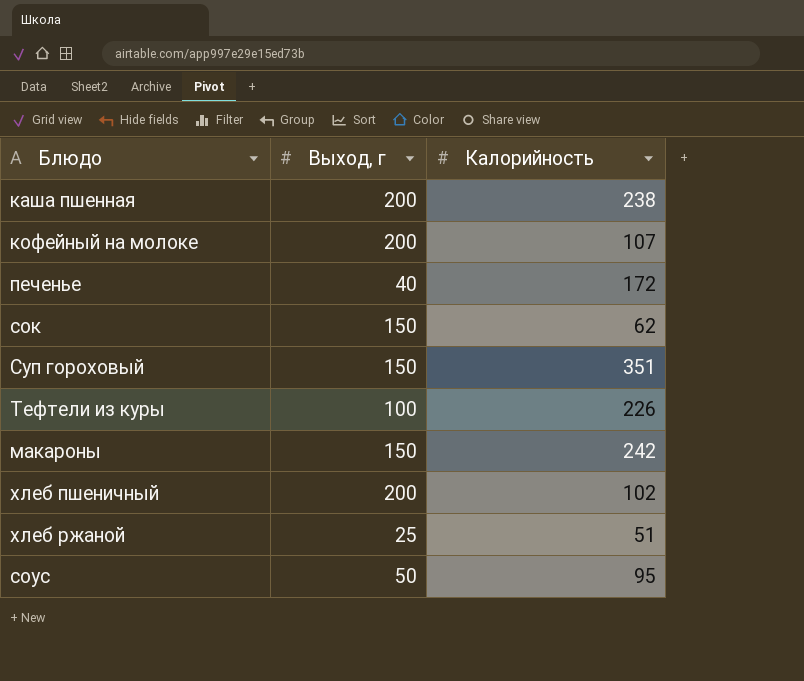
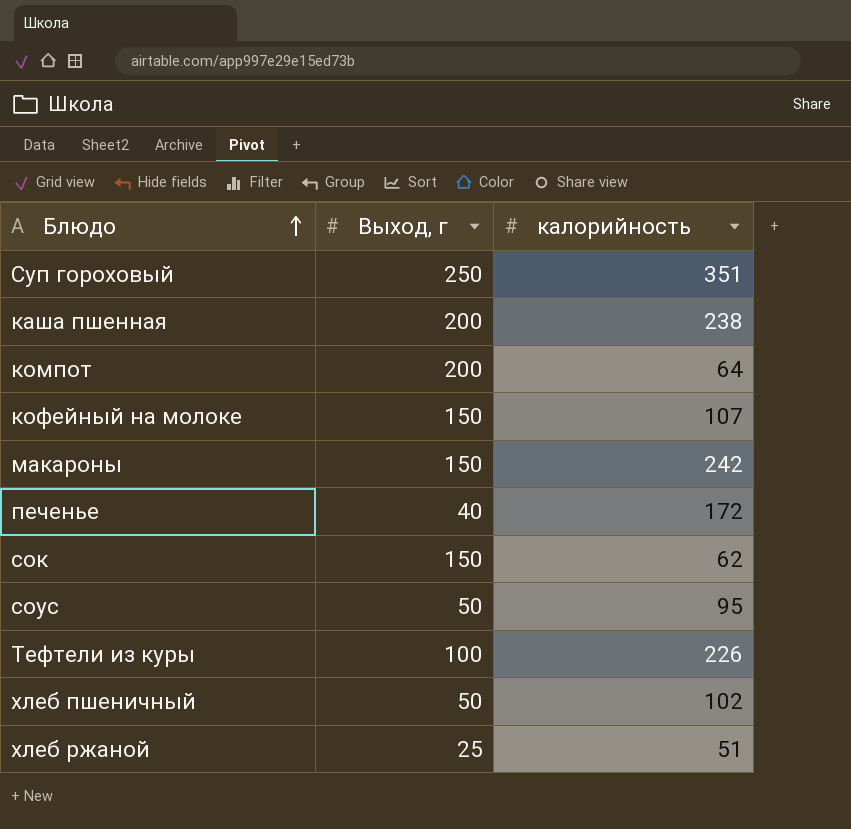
row order: none -> Блюдо ascending
column name: Калорийность -> калорийность
Cуп гороховый | Выход, г: 150 -> 250
row компот: none -> 200 | 64
кофейный на молоке | Выход, г: 200 -> 150
хлеб пшеничный | Выход, г: 200 -> 50

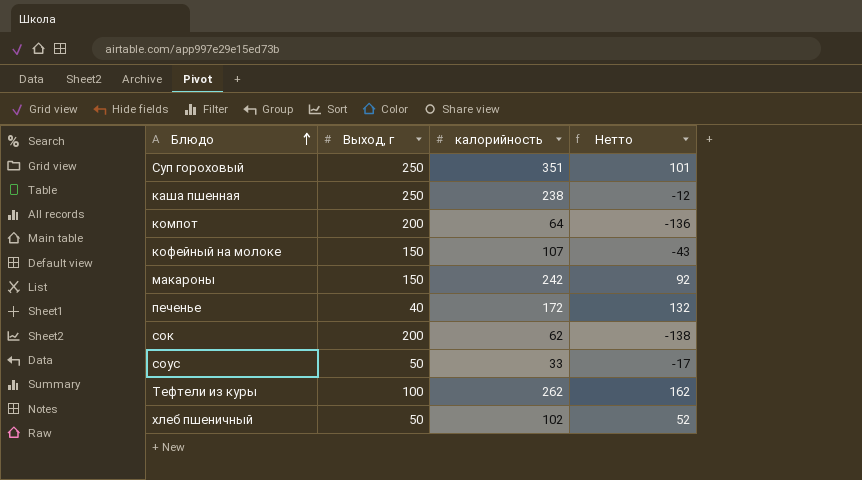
column Нетто | formula: none -> [калорийность] - [Выход, г]
row хлеб ржаной: 25 | 51 -> none
каша пшенная | Выход, г: 200 -> 250
сок | Выход, г: 150 -> 200
соус | калорийность: 95 -> 33
Тефтели из куры | калорийность: 226 -> 262

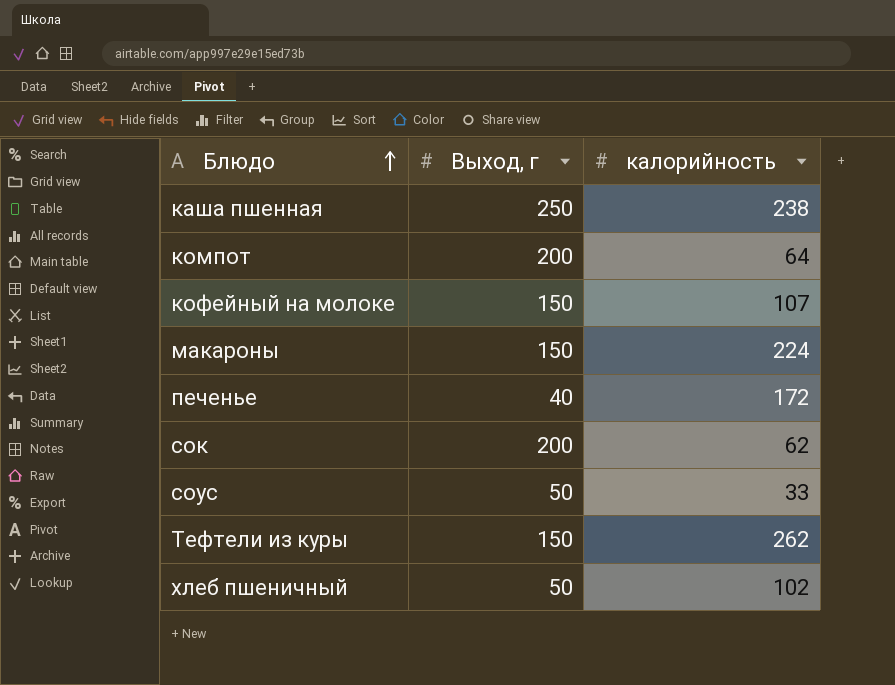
column Нетто | formula: [калорийность] - [Выход, г] -> none
row Cуп гороховый: 250 | 351 | 101 -> none
макароны | калорийность: 242 -> 224
Тефтели из куры | Выход, г: 100 -> 150

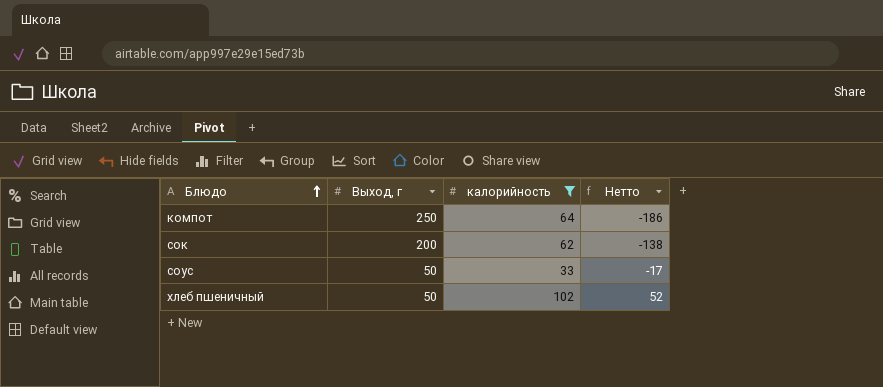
filter: none -> калорийность <= 102
column Нетто | formula: none -> [калорийность] - [Выход, г]
компот | Выход, г: 200 -> 250

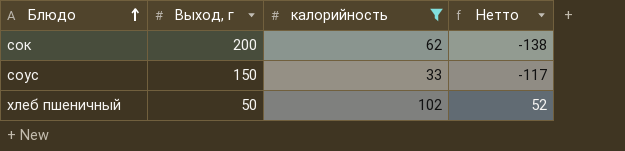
row компот: 250 | 64 | -186 -> none
соус | Выход, г: 50 -> 150
соус | Нетто: -17 -> -117

